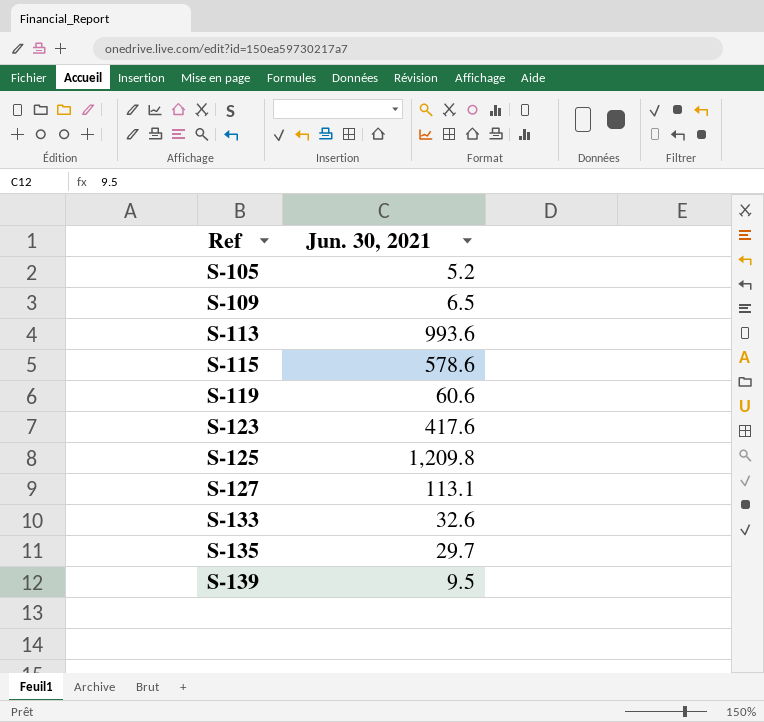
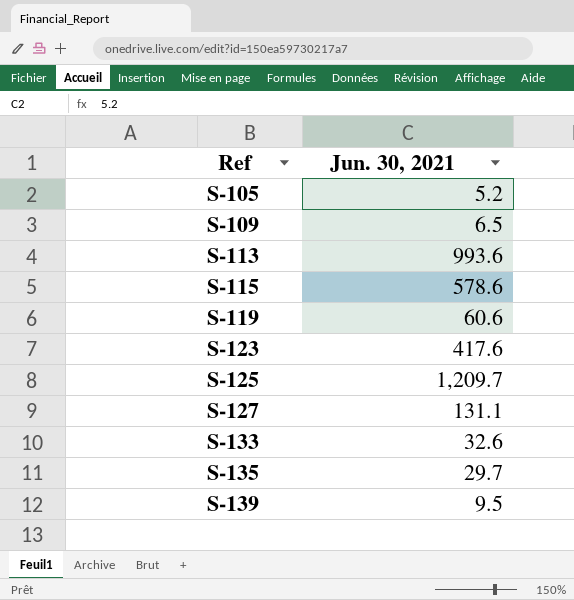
S-125 | Jun. 30, 2021: 1,209.8 -> 1,209.7
S-127 | Jun. 30, 2021: 113.1 -> 131.1

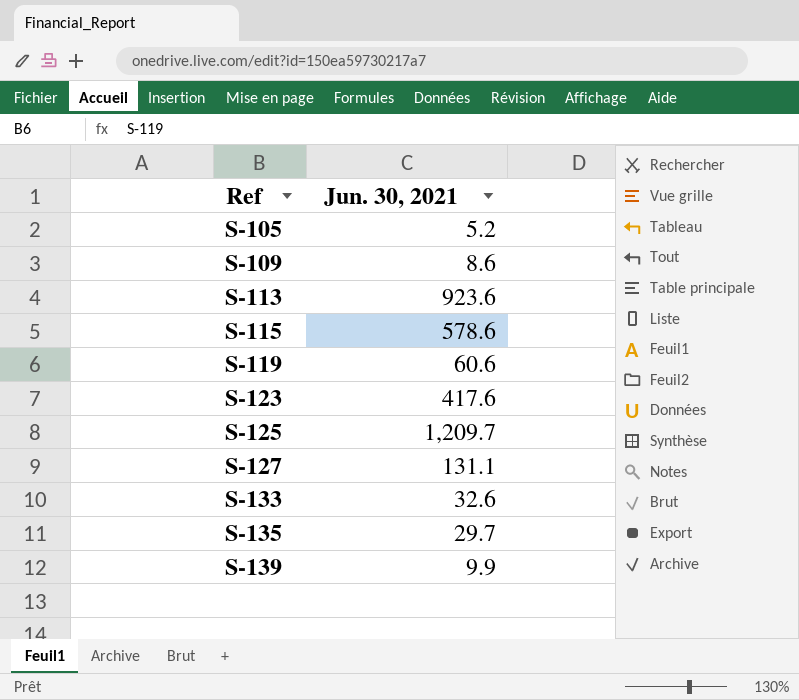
S-109 | Jun. 30, 2021: 6.5 -> 8.6
S-113 | Jun. 30, 2021: 993.6 -> 923.6
S-139 | Jun. 30, 2021: 9.5 -> 9.9

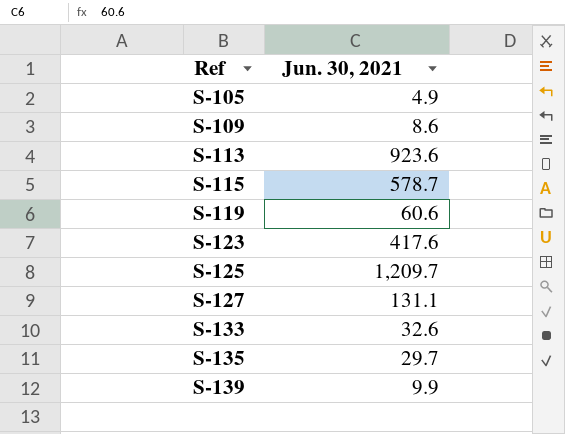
S-105 | Jun. 30, 2021: 5.2 -> 4.9
S-115 | Jun. 30, 2021: 578.6 -> 578.7

